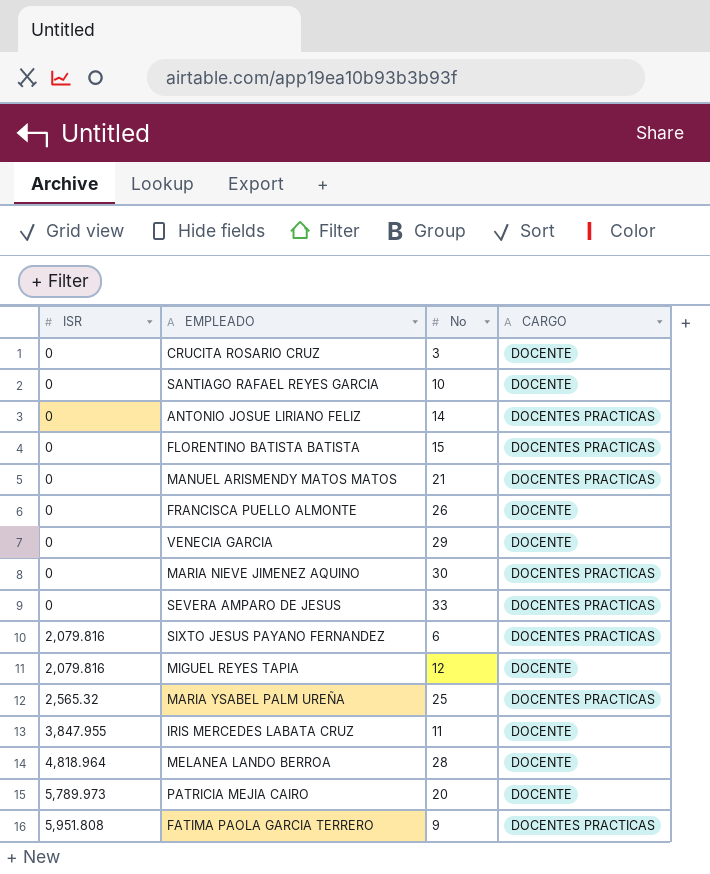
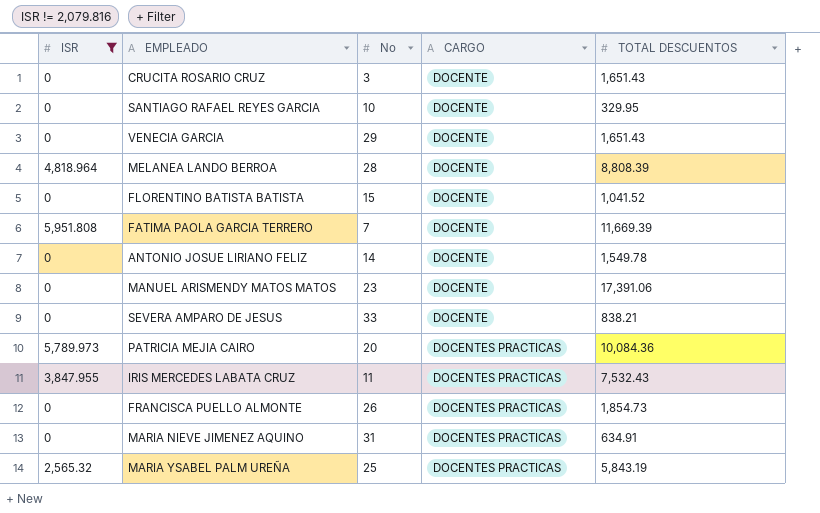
filter: none -> ISR != 2,079.816
row order: ISR ascending -> CARGO ascending
column TOTAL DESCUENTOS | position: none -> 5
FLORENTINO BATISTA BATISTA | CARGO: DOCENTES PRACTICAS -> DOCENTE
FATIMA PAOLA GARCIA TERRERO | No: 9 -> 7
FATIMA PAOLA GARCIA TERRERO | CARGO: DOCENTES PRACTICAS -> DOCENTE
ANTONIO JOSUE LIRIANO FELIZ | CARGO: DOCENTES PRACTICAS -> DOCENTE
MANUEL ARISMENDY MATOS MATOS | No: 21 -> 23
MANUEL ARISMENDY MATOS MATOS | CARGO: DOCENTES PRACTICAS -> DOCENTE
SEVERA AMPARO DE JESUS | CARGO: DOCENTES PRACTICAS -> DOCENTE
PATRICIA MEJIA CAIRO | CARGO: DOCENTE -> DOCENTES PRACTICAS
IRIS MERCEDES LABATA CRUZ | CARGO: DOCENTE -> DOCENTES PRACTICAS
FRANCISCA PUELLO ALMONTE | CARGO: DOCENTE -> DOCENTES PRACTICAS
MARIA NIEVE JIMENEZ AQUINO | No: 30 -> 31

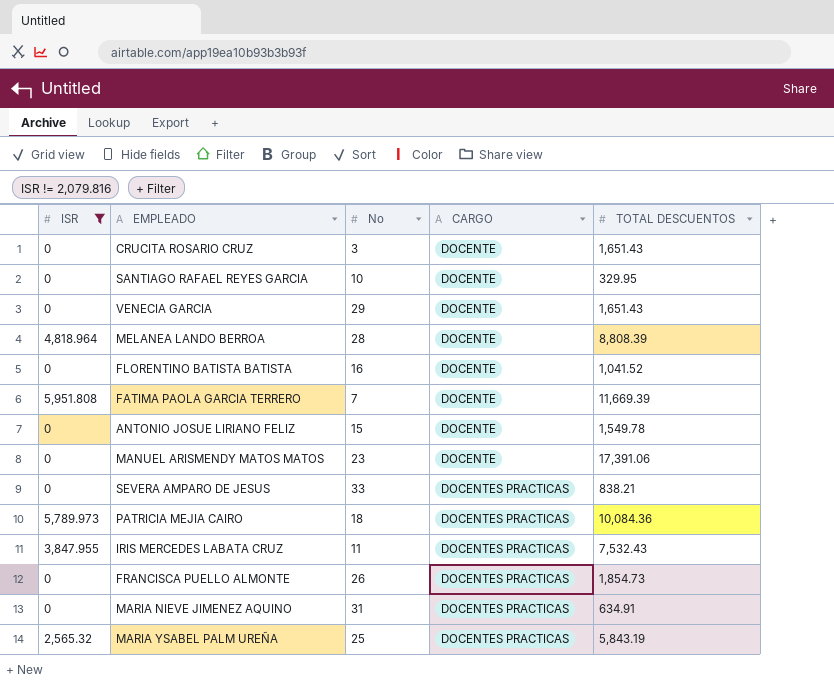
FLORENTINO BATISTA BATISTA | No: 15 -> 16
ANTONIO JOSUE LIRIANO FELIZ | No: 14 -> 15
SEVERA AMPARO DE JESUS | CARGO: DOCENTE -> DOCENTES PRACTICAS
PATRICIA MEJIA CAIRO | No: 20 -> 18

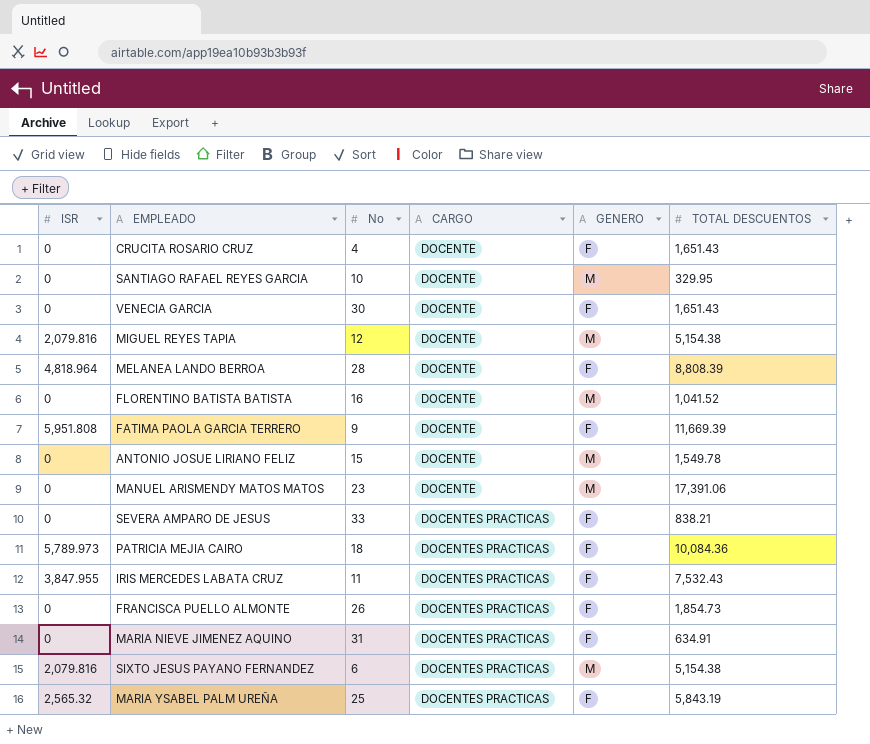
filter: ISR != 2,079.816 -> none
column GENERO | position: none -> 5
CRUCITA ROSARIO CRUZ | No: 3 -> 4
VENECIA GARCIA | No: 29 -> 30
FATIMA PAOLA GARCIA TERRERO | No: 7 -> 9

